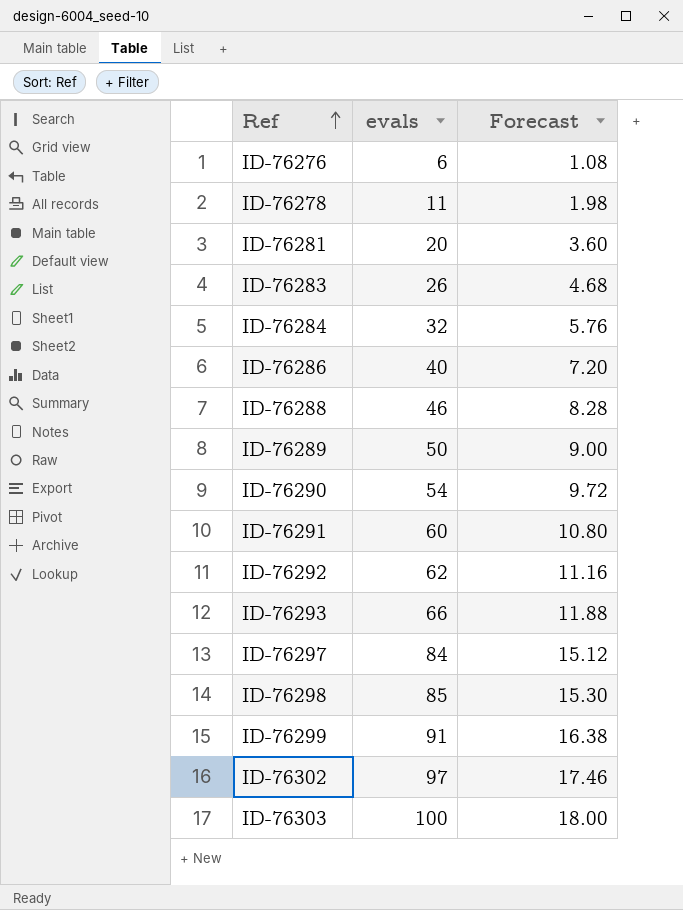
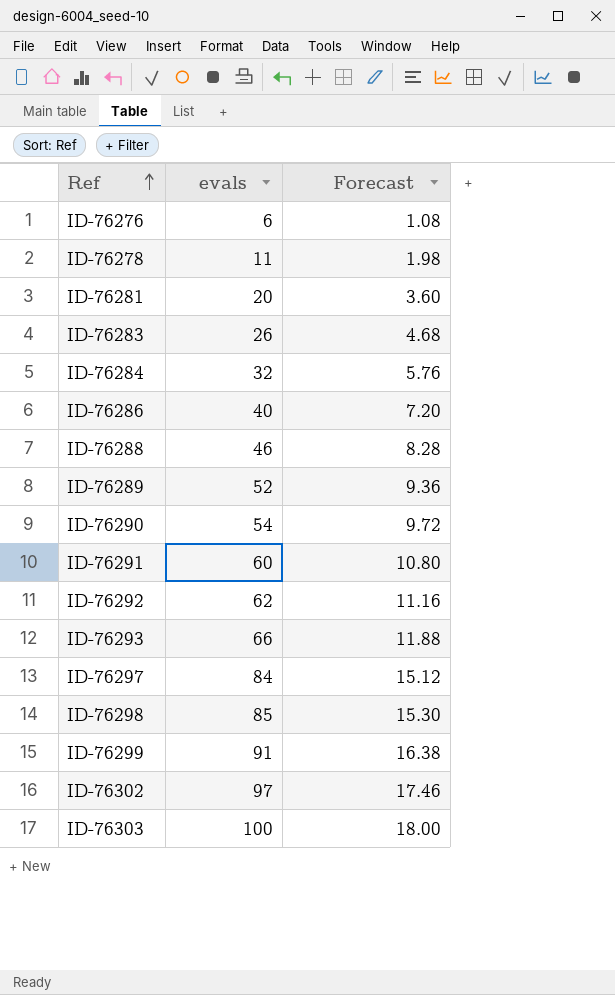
ID-76289 | evals: 50 -> 52
ID-76289 | Forecast: 9.00 -> 9.36

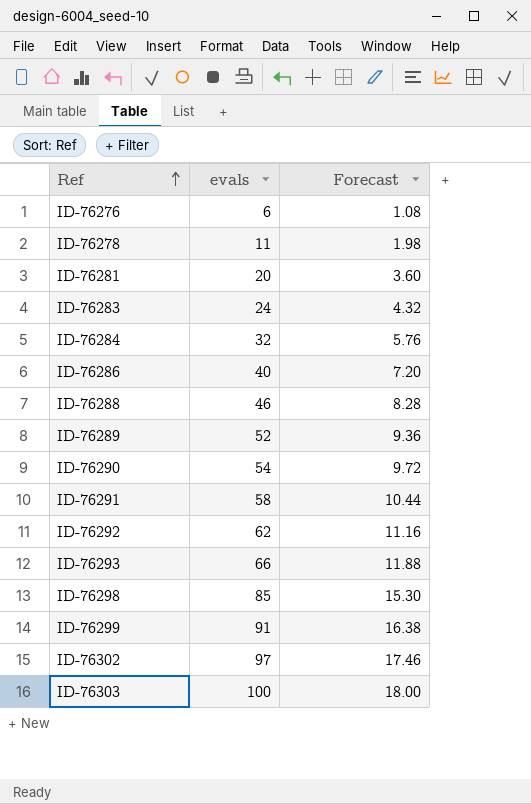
row ID-76297: 84 | 15.12 -> none
ID-76283 | evals: 26 -> 24
ID-76283 | Forecast: 4.68 -> 4.32
ID-76291 | evals: 60 -> 58
ID-76291 | Forecast: 10.80 -> 10.44

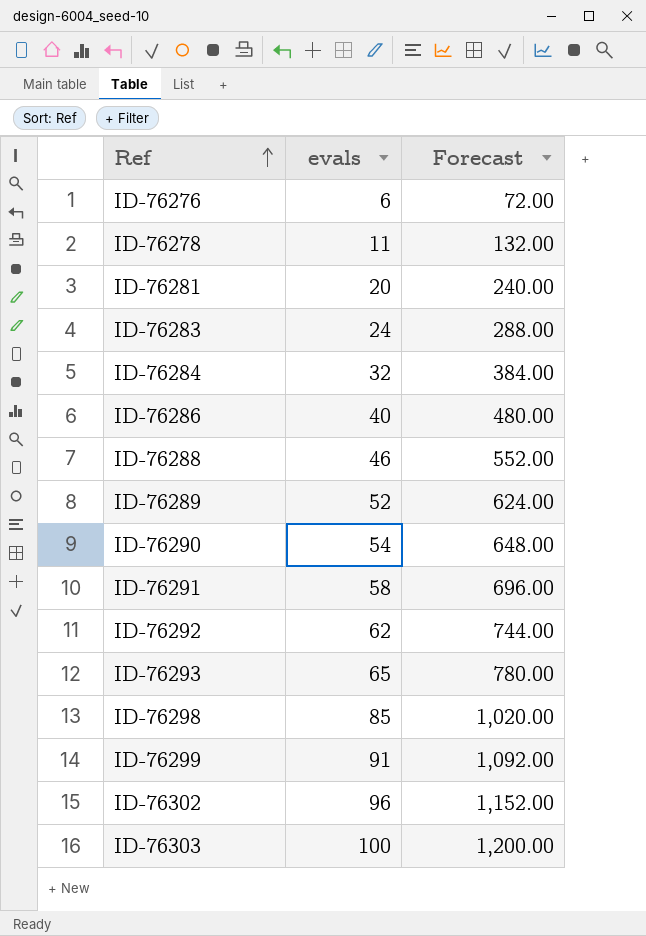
column Forecast | formula: [evals] * 0.18 -> [evals] * 12
ID-76293 | evals: 66 -> 65
ID-76302 | evals: 97 -> 96

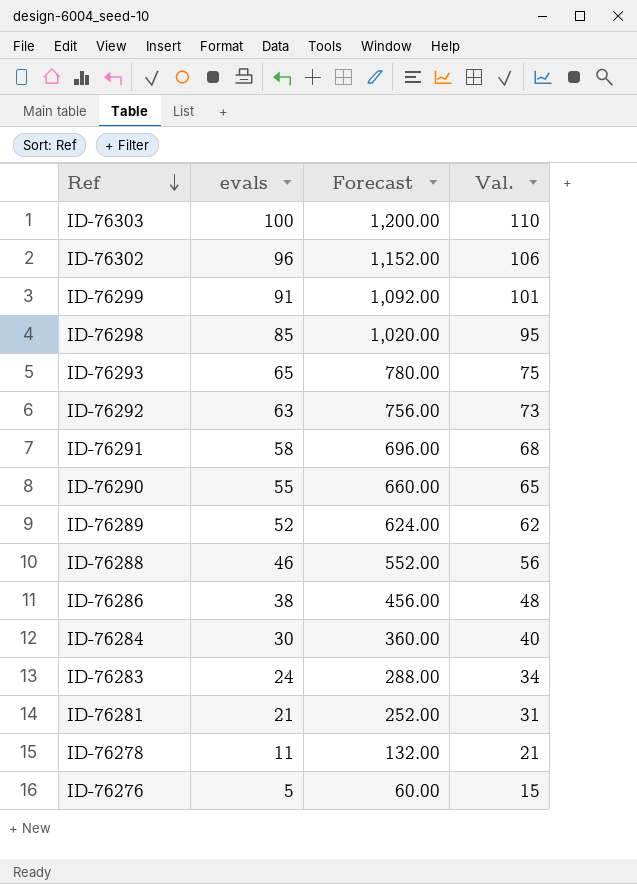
row order: Ref ascending -> Ref descending
column Val. | formula: none -> [evals] + 10
ID-76292 | evals: 62 -> 63
ID-76292 | Forecast: 744.00 -> 756.00
ID-76290 | evals: 54 -> 55
ID-76290 | Forecast: 648.00 -> 660.00
ID-76286 | evals: 40 -> 38
ID-76286 | Forecast: 480.00 -> 456.00
ID-76284 | evals: 32 -> 30
ID-76284 | Forecast: 384.00 -> 360.00
ID-76281 | evals: 20 -> 21
ID-76281 | Forecast: 240.00 -> 252.00
ID-76276 | evals: 6 -> 5
ID-76276 | Forecast: 72.00 -> 60.00

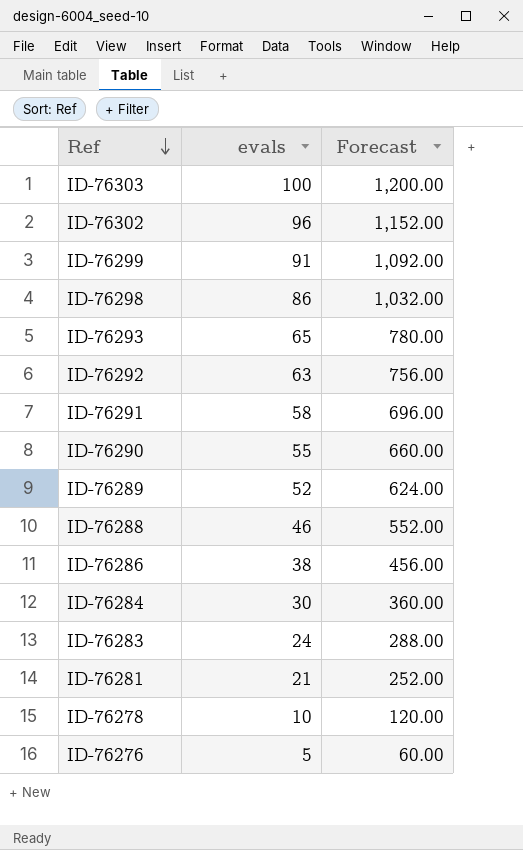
column Val. | formula: [evals] + 10 -> none
ID-76298 | evals: 85 -> 86
ID-76298 | Forecast: 1,020.00 -> 1,032.00
ID-76278 | evals: 11 -> 10
ID-76278 | Forecast: 132.00 -> 120.00

